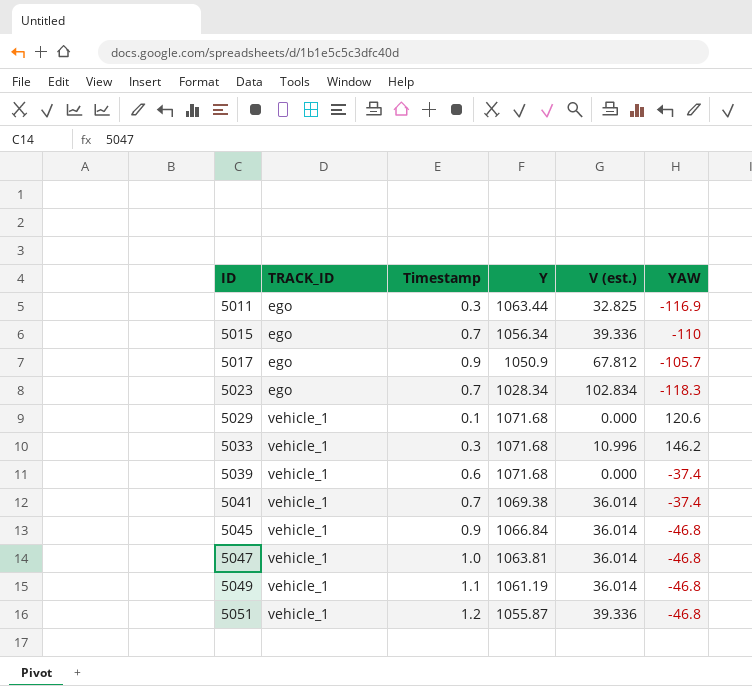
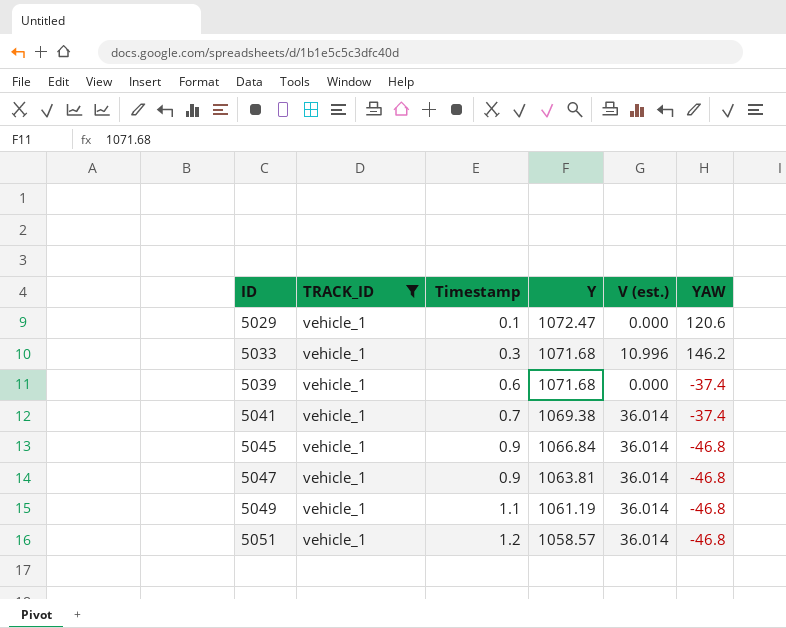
filter: none -> TRACK_ID = vehicle_1
5029 | Y: 1071.68 -> 1072.47
5047 | Timestamp: 1.0 -> 0.9
5051 | Y: 1055.87 -> 1058.57
5051 | V (est.): 39.336 -> 36.014

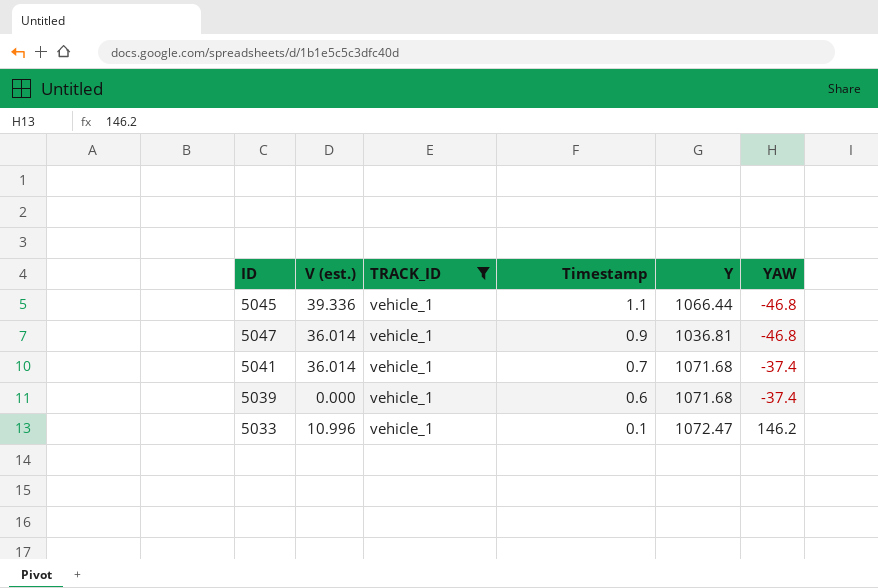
row order: ID ascending -> Timestamp descending
column V (est.) | position: 5 -> 2
row 5029: vehicle_1 | 0.1 | 1072.47 | 0.000 | 120.6 -> none
row 5049: vehicle_1 | 1.1 | 1061.19 | 36.014 | -46.8 -> none
row 5051: vehicle_1 | 1.2 | 1058.57 | 36.014 | -46.8 -> none
5045 | V (est.): 36.014 -> 39.336
5045 | Timestamp: 0.9 -> 1.1
5045 | Y: 1066.84 -> 1066.44
5047 | Y: 1063.81 -> 1036.81
5041 | Y: 1069.38 -> 1071.68
5033 | Timestamp: 0.3 -> 0.1
5033 | Y: 1071.68 -> 1072.47

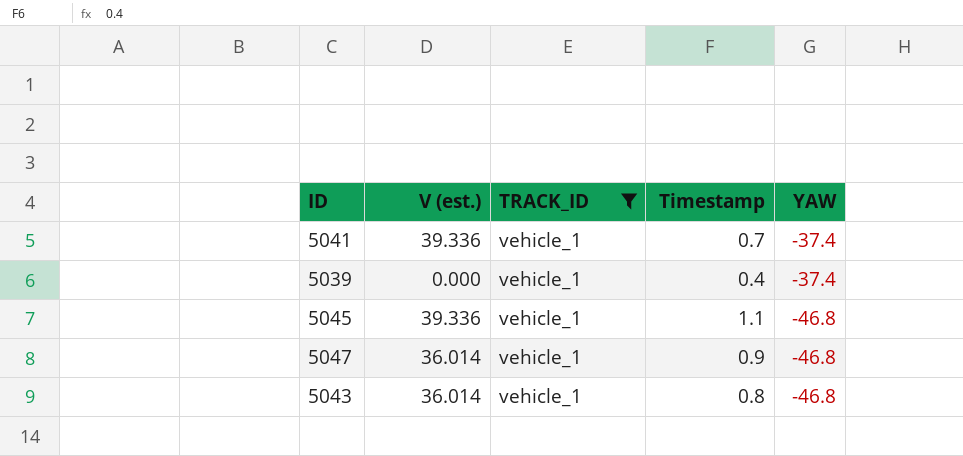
row order: Timestamp descending -> YAW descending
column Y | position: 5 -> none
row 5033: 10.996 | vehicle_1 | 0.1 | 1072.47 | 146.2 -> none
5041 | V (est.): 36.014 -> 39.336
5039 | Timestamp: 0.6 -> 0.4
row 5043: none -> 36.014 | vehicle_1 | 0.8 | -46.8

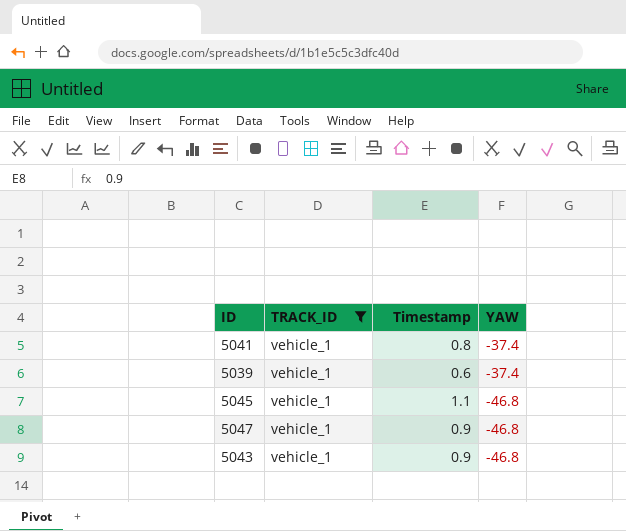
column V (est.) | position: 2 -> none
5041 | Timestamp: 0.7 -> 0.8
5039 | Timestamp: 0.4 -> 0.6
5043 | Timestamp: 0.8 -> 0.9

